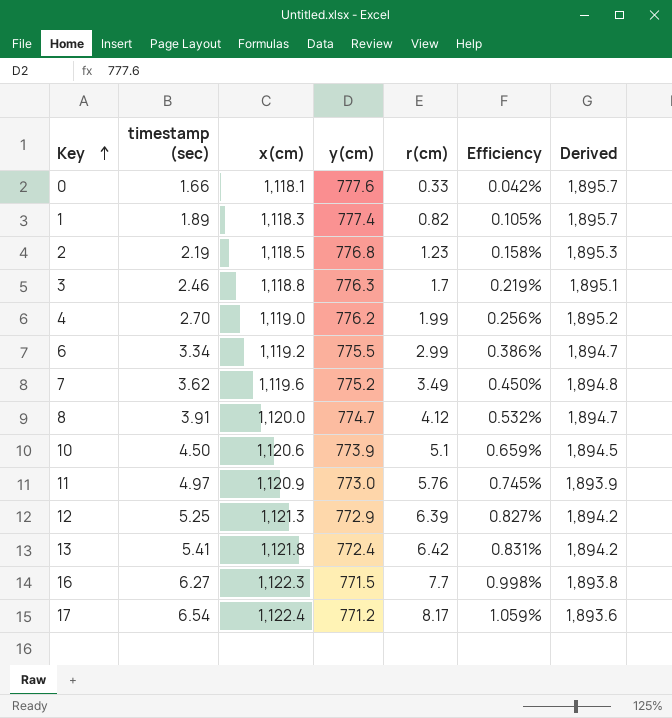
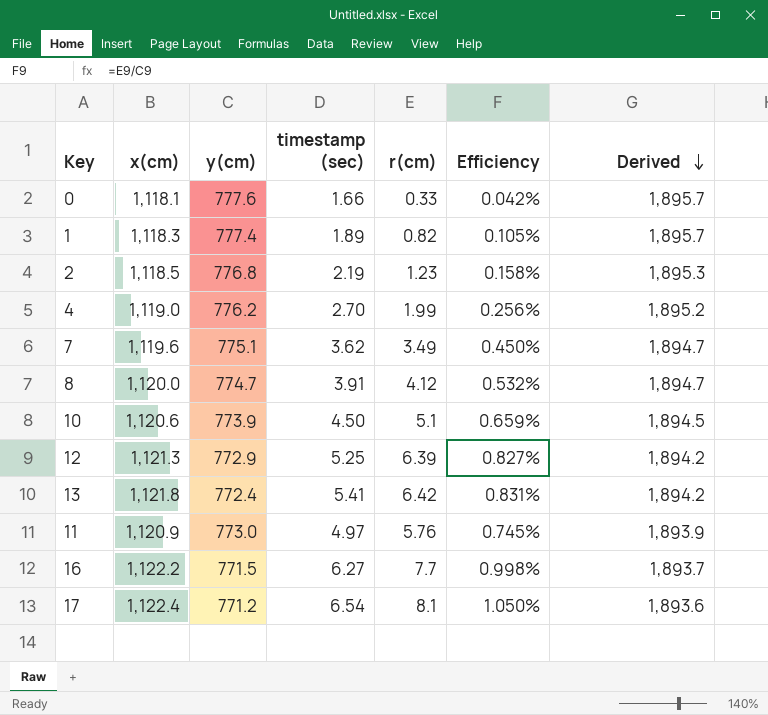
row order: Key ascending -> Derived descending
column timestamp (sec) | position: 2 -> 4
row 3: 2.46 | 1,118.8 | 776.3 | 1.7 | 0.219% | 1,895.1 -> none
row 6: 3.34 | 1,119.2 | 775.5 | 2.99 | 0.386% | 1,894.7 -> none
7 | y(cm): 775.2 -> 775.1
7 | Derived: 1,894.8 -> 1,894.7
16 | x(cm): 1,122.3 -> 1,122.2
16 | Derived: 1,893.8 -> 1,893.7
17 | r(cm): 8.17 -> 8.1
17 | Efficiency: 1.059% -> 1.050%

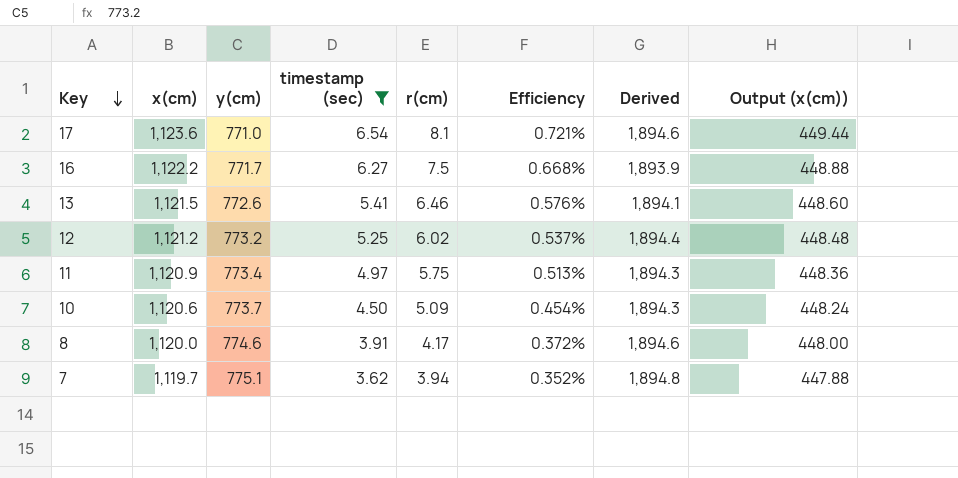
filter: none -> timestamp (sec) >= 3.62
row order: Derived descending -> Key descending
column Efficiency | formula: [r(cm)] / [y(cm)] -> [r(cm)] / [x(cm)]
column Output (x(cm)) | formula: none -> [x(cm)] * 0.4
17 | x(cm): 1,122.4 -> 1,123.6
17 | y(cm): 771.2 -> 771.0
17 | Derived: 1,893.6 -> 1,894.6
16 | y(cm): 771.5 -> 771.7
16 | r(cm): 7.7 -> 7.5
16 | Derived: 1,893.7 -> 1,893.9
13 | x(cm): 1,121.8 -> 1,121.5
13 | y(cm): 772.4 -> 772.6
13 | r(cm): 6.42 -> 6.46
13 | Derived: 1,894.2 -> 1,894.1
12 | x(cm): 1,121.3 -> 1,121.2
12 | y(cm): 772.9 -> 773.2
12 | r(cm): 6.39 -> 6.02
12 | Derived: 1,894.2 -> 1,894.4
11 | y(cm): 773.0 -> 773.4
11 | r(cm): 5.76 -> 5.75
11 | Derived: 1,893.9 -> 1,894.3
10 | y(cm): 773.9 -> 773.7
10 | r(cm): 5.1 -> 5.09
10 | Derived: 1,894.5 -> 1,894.3
8 | y(cm): 774.7 -> 774.6
8 | r(cm): 4.12 -> 4.17
8 | Derived: 1,894.7 -> 1,894.6
7 | x(cm): 1,119.6 -> 1,119.7
7 | r(cm): 3.49 -> 3.94
7 | Derived: 1,894.7 -> 1,894.8

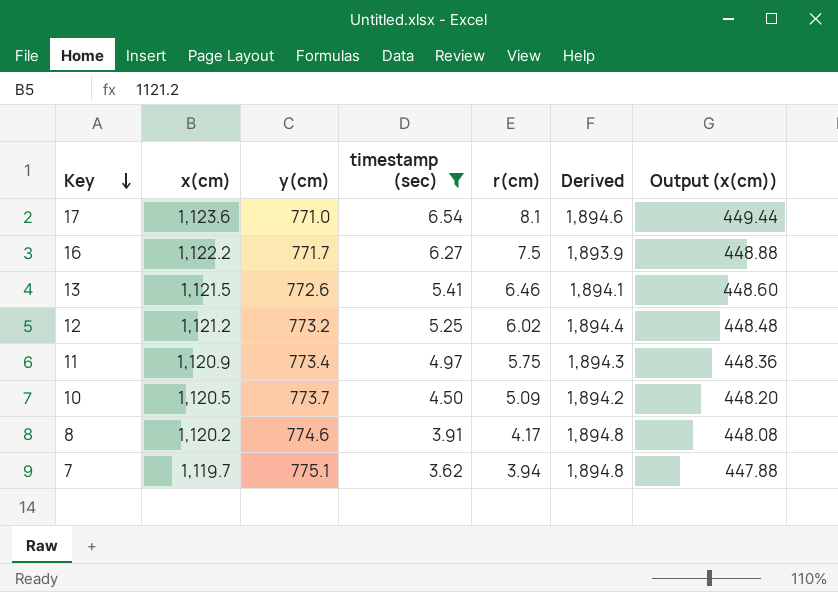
column Efficiency | formula: [r(cm)] / [x(cm)] -> none
10 | x(cm): 1,120.6 -> 1,120.5
10 | Derived: 1,894.3 -> 1,894.2
10 | Output (x(cm)): 448.24 -> 448.20
8 | x(cm): 1,120.0 -> 1,120.2
8 | Derived: 1,894.6 -> 1,894.8
8 | Output (x(cm)): 448.00 -> 448.08

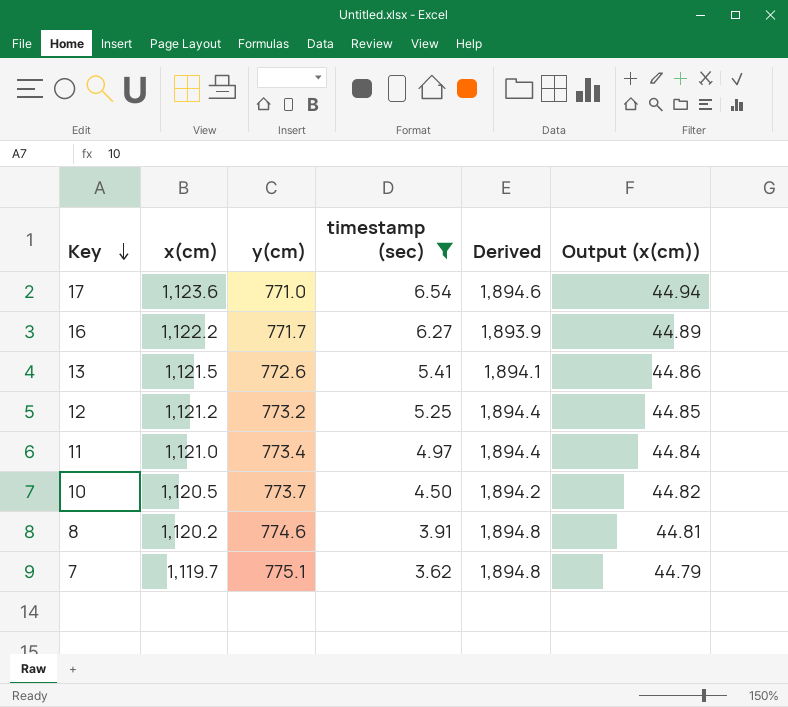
column r(cm) | position: 5 -> none
column Output (x(cm)) | formula: [x(cm)] * 0.4 -> [x(cm)] * 0.04
11 | x(cm): 1,120.9 -> 1,121.0
11 | Derived: 1,894.3 -> 1,894.4

